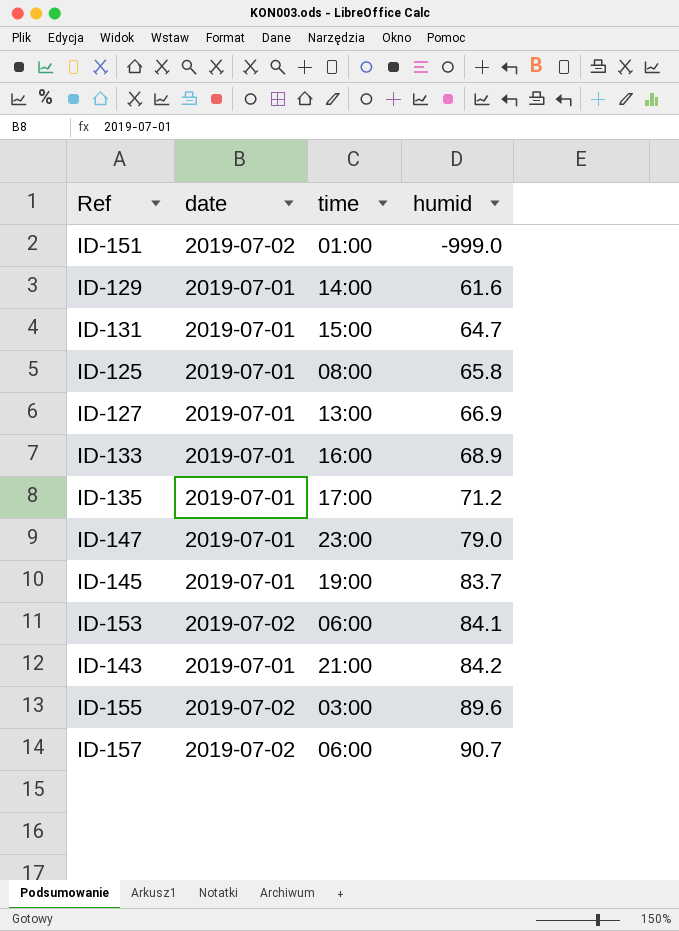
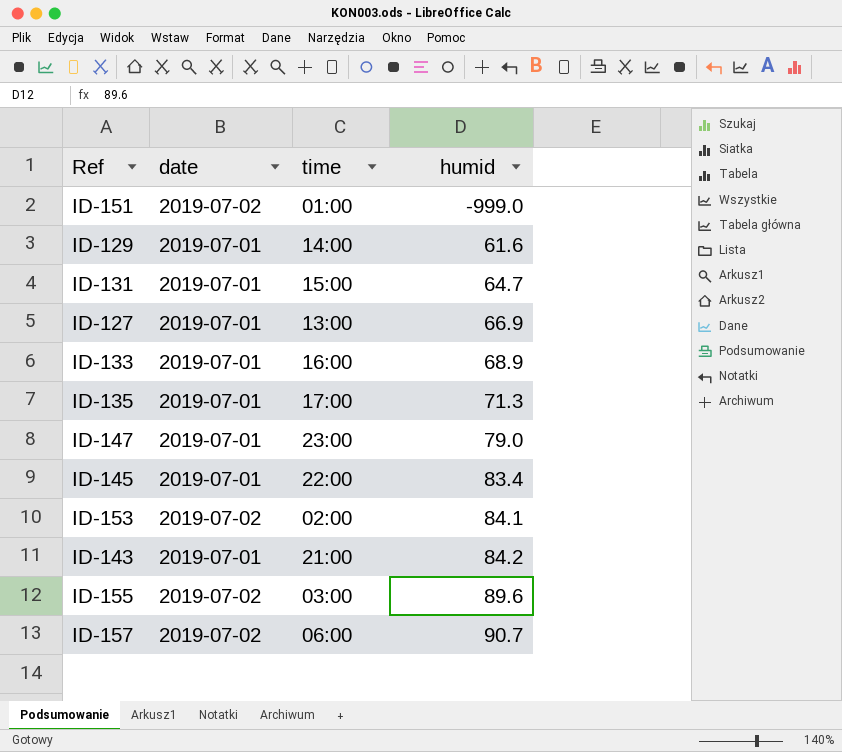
row ID-125: 2019-07-01 | 08:00 | 65.8 -> none
ID-135 | humid: 71.2 -> 71.3
ID-145 | time: 19:00 -> 22:00
ID-145 | humid: 83.7 -> 83.4
ID-153 | time: 06:00 -> 02:00

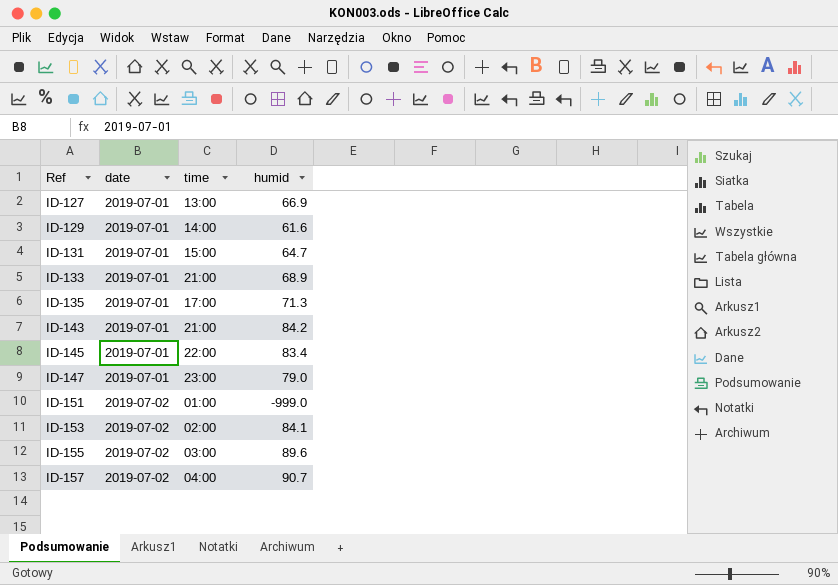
row order: humid ascending -> Ref ascending
ID-133 | time: 16:00 -> 21:00
ID-157 | time: 06:00 -> 04:00

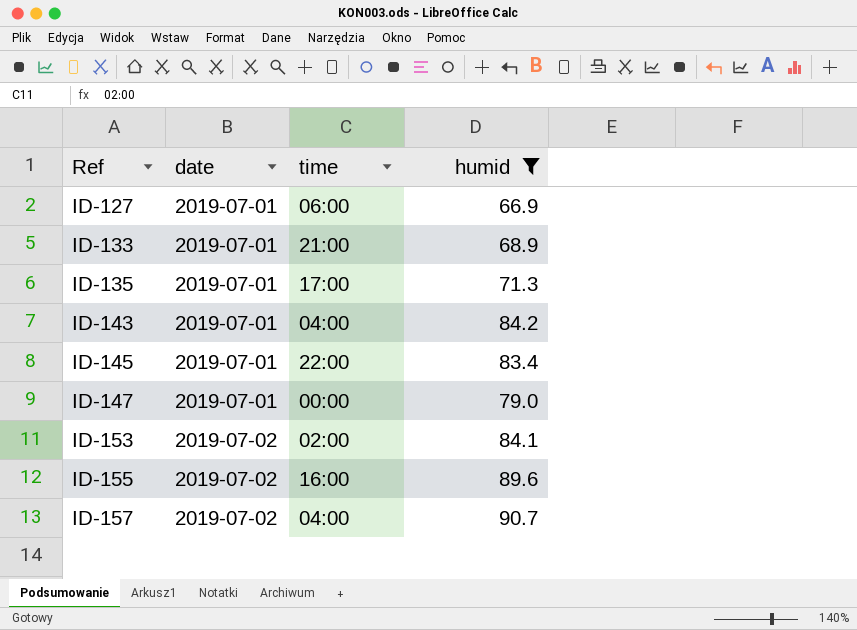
filter: none -> humid >= 66.9
ID-127 | time: 13:00 -> 06:00
ID-143 | time: 21:00 -> 04:00
ID-147 | time: 23:00 -> 00:00
ID-155 | time: 03:00 -> 16:00

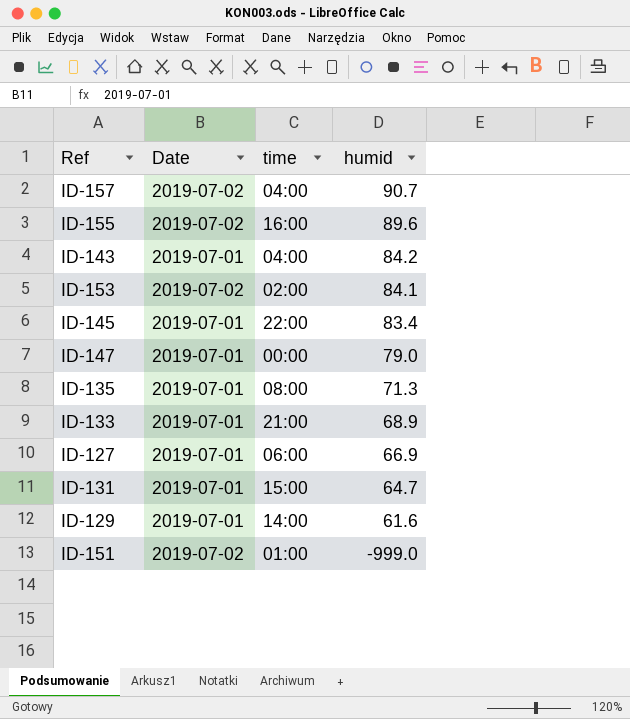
filter: humid >= 66.9 -> none
row order: Ref ascending -> humid descending
column name: date -> Date
ID-135 | time: 17:00 -> 08:00

